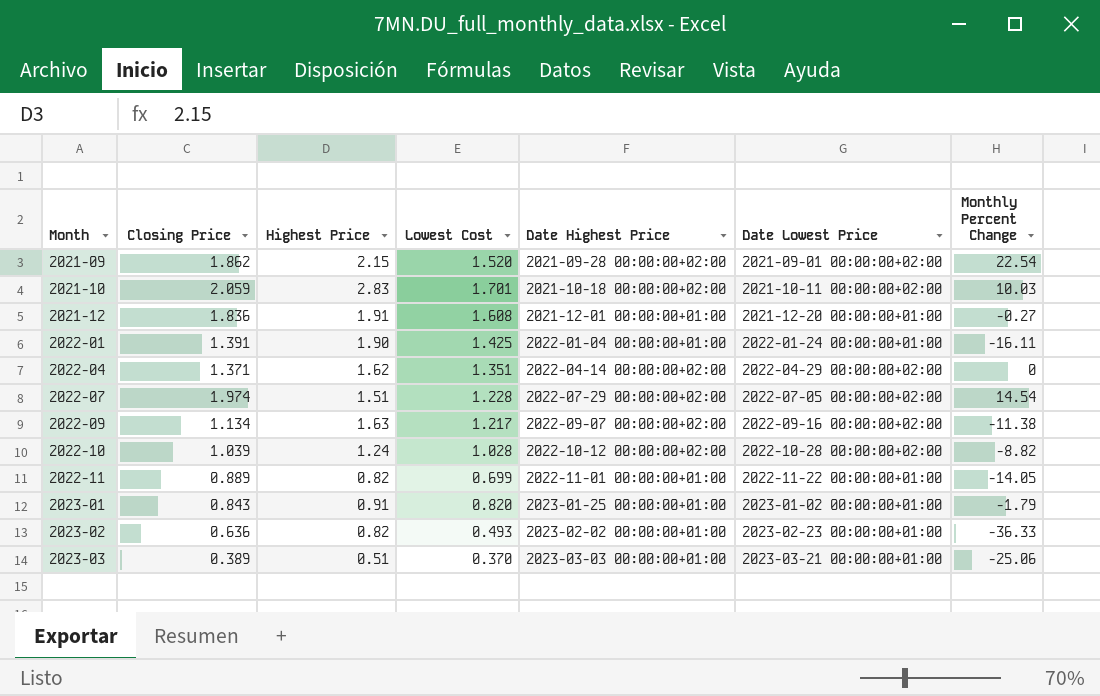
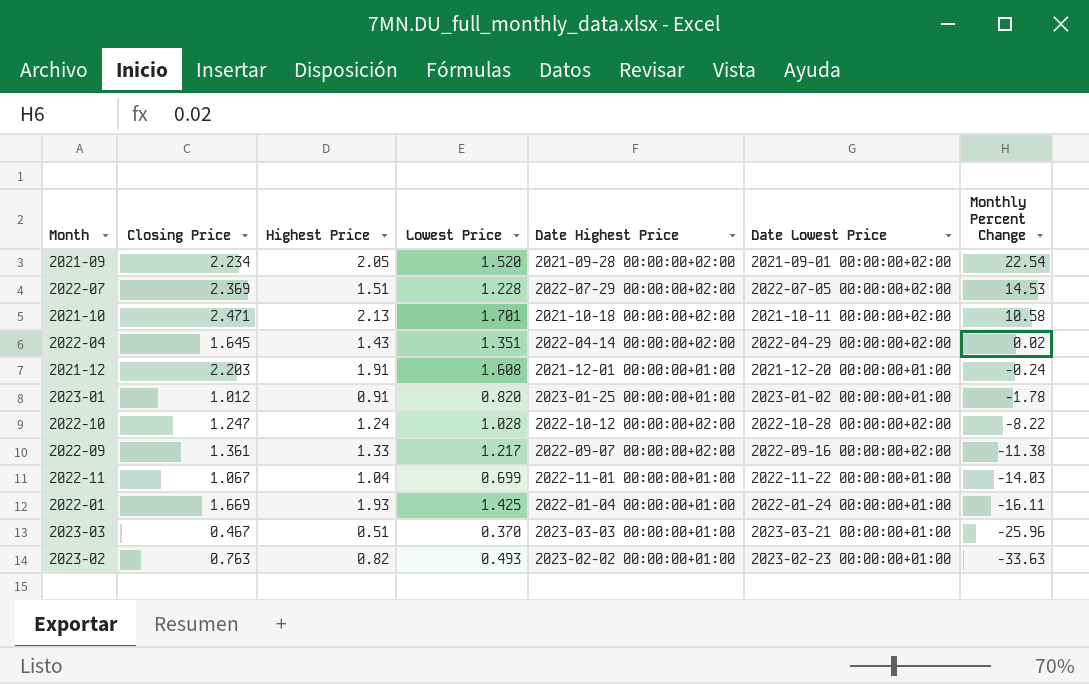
row order: Month ascending -> Monthly Percent Change descending
column name: Lowest Cost -> Lowest Price
2021-09 | Closing Price: 1.862 -> 2.234
2021-09 | Highest Price: 2.15 -> 2.05
2022-07 | Closing Price: 1.974 -> 2.369
2022-07 | Monthly Percent Change: 14.54 -> 14.53
2021-10 | Closing Price: 2.059 -> 2.471
2021-10 | Highest Price: 2.83 -> 2.13
2021-10 | Monthly Percent Change: 10.03 -> 10.58
2022-04 | Closing Price: 1.371 -> 1.645
2022-04 | Highest Price: 1.62 -> 1.43
2022-04 | Monthly Percent Change: 0 -> 0.02
2021-12 | Closing Price: 1.836 -> 2.203
2021-12 | Monthly Percent Change: -0.27 -> -0.24
2023-01 | Closing Price: 0.843 -> 1.012
2023-01 | Monthly Percent Change: -1.79 -> -1.78
2022-10 | Closing Price: 1.039 -> 1.247
2022-10 | Monthly Percent Change: -8.82 -> -8.22
2022-09 | Closing Price: 1.134 -> 1.361
2022-09 | Highest Price: 1.63 -> 1.33
2022-11 | Closing Price: 0.889 -> 1.067
2022-11 | Highest Price: 0.82 -> 1.04
2022-11 | Monthly Percent Change: -14.05 -> -14.03
2022-01 | Closing Price: 1.391 -> 1.669
2022-01 | Highest Price: 1.90 -> 1.93
2023-03 | Closing Price: 0.389 -> 0.467
2023-03 | Monthly Percent Change: -25.06 -> -25.96
2023-02 | Closing Price: 0.636 -> 0.763
2023-02 | Monthly Percent Change: -36.33 -> -33.63

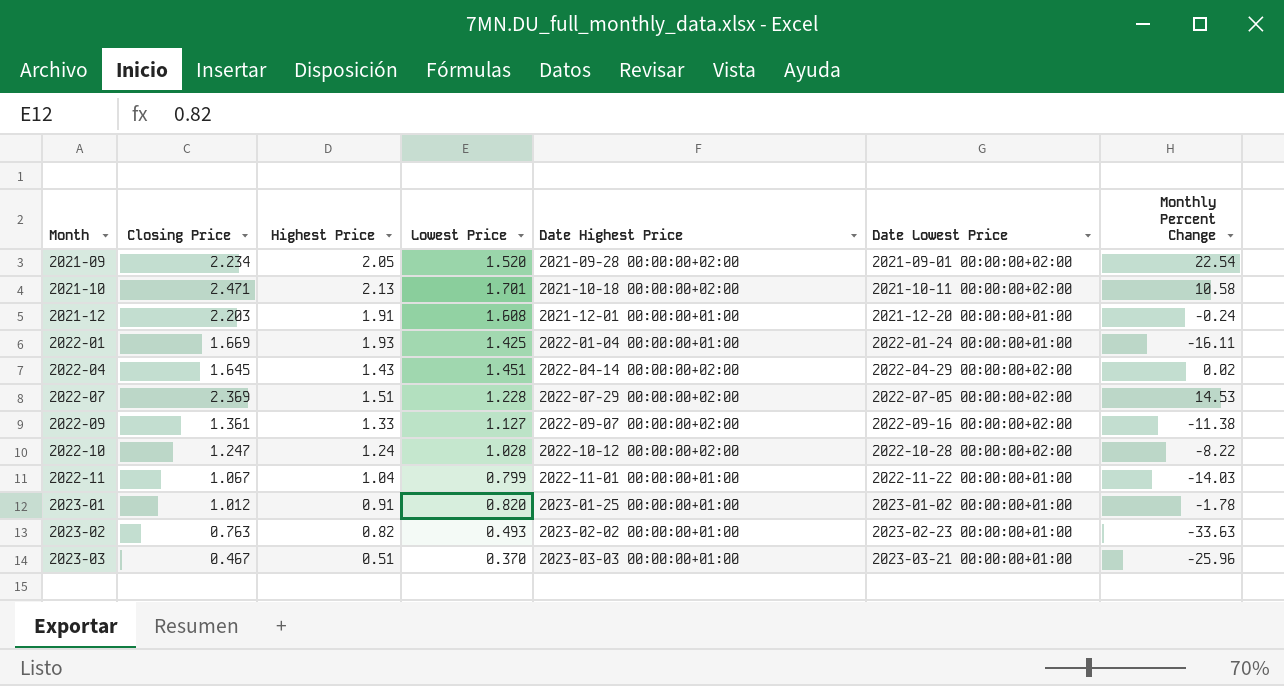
row order: Monthly Percent Change descending -> Month ascending
2022-04 | Lowest Price: 1.351 -> 1.451
2022-09 | Lowest Price: 1.217 -> 1.127
2022-11 | Lowest Price: 0.699 -> 0.799

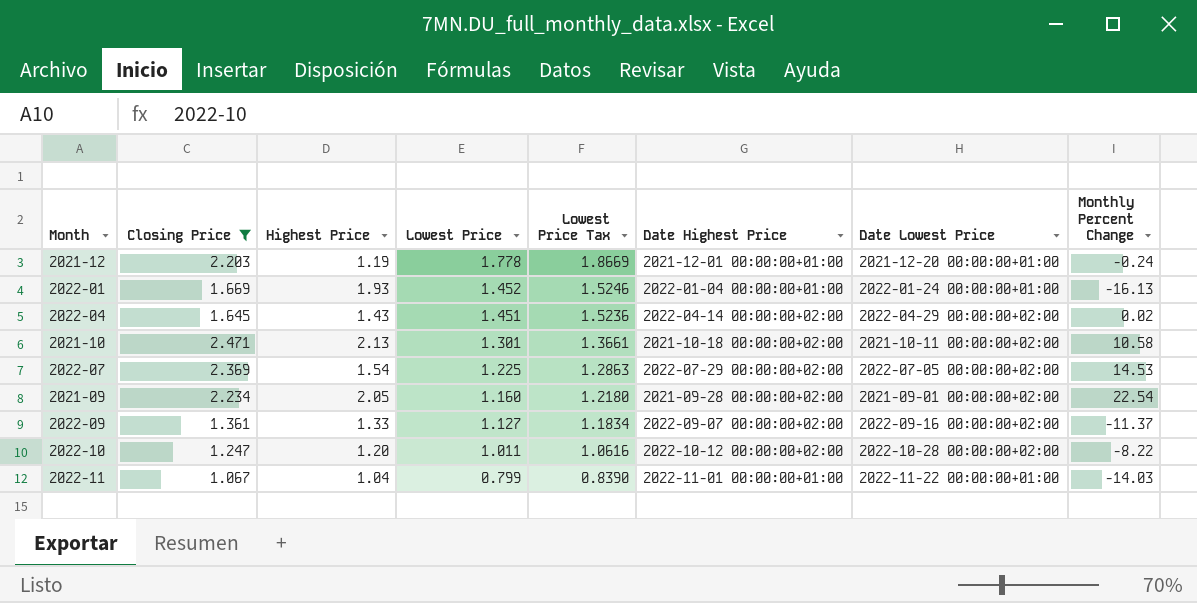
filter: none -> Closing Price >= 1.067
row order: Month ascending -> Lowest Price descending
column Lowest Price Tax | formula: none -> [Lowest Price] * 1.05
2021-12 | Highest Price: 1.91 -> 1.19
2021-12 | Lowest Price: 1.608 -> 1.778
2022-01 | Lowest Price: 1.425 -> 1.452
2022-01 | Monthly Percent Change: -16.11 -> -16.13
2021-10 | Lowest Price: 1.701 -> 1.301
2022-07 | Highest Price: 1.51 -> 1.54
2022-07 | Lowest Price: 1.228 -> 1.225
2021-09 | Lowest Price: 1.520 -> 1.160
2022-09 | Monthly Percent Change: -11.38 -> -11.37
2022-10 | Highest Price: 1.24 -> 1.20
2022-10 | Lowest Price: 1.028 -> 1.011

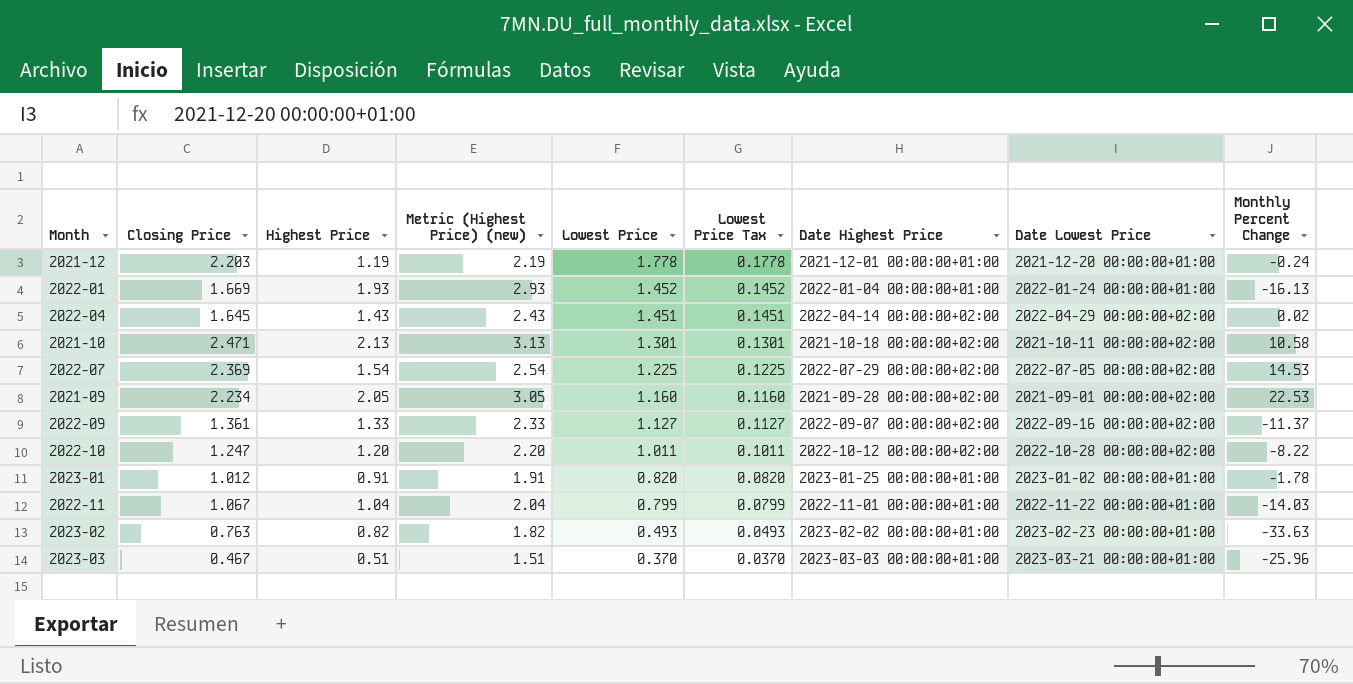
filter: Closing Price >= 1.067 -> none
column Metric (Highest Price) (new) | formula: none -> [Highest Price] + 1
column Lowest Price Tax | formula: [Lowest Price] * 1.05 -> [Lowest Price] * 0.1
2021-09 | Monthly Percent Change: 22.54 -> 22.53

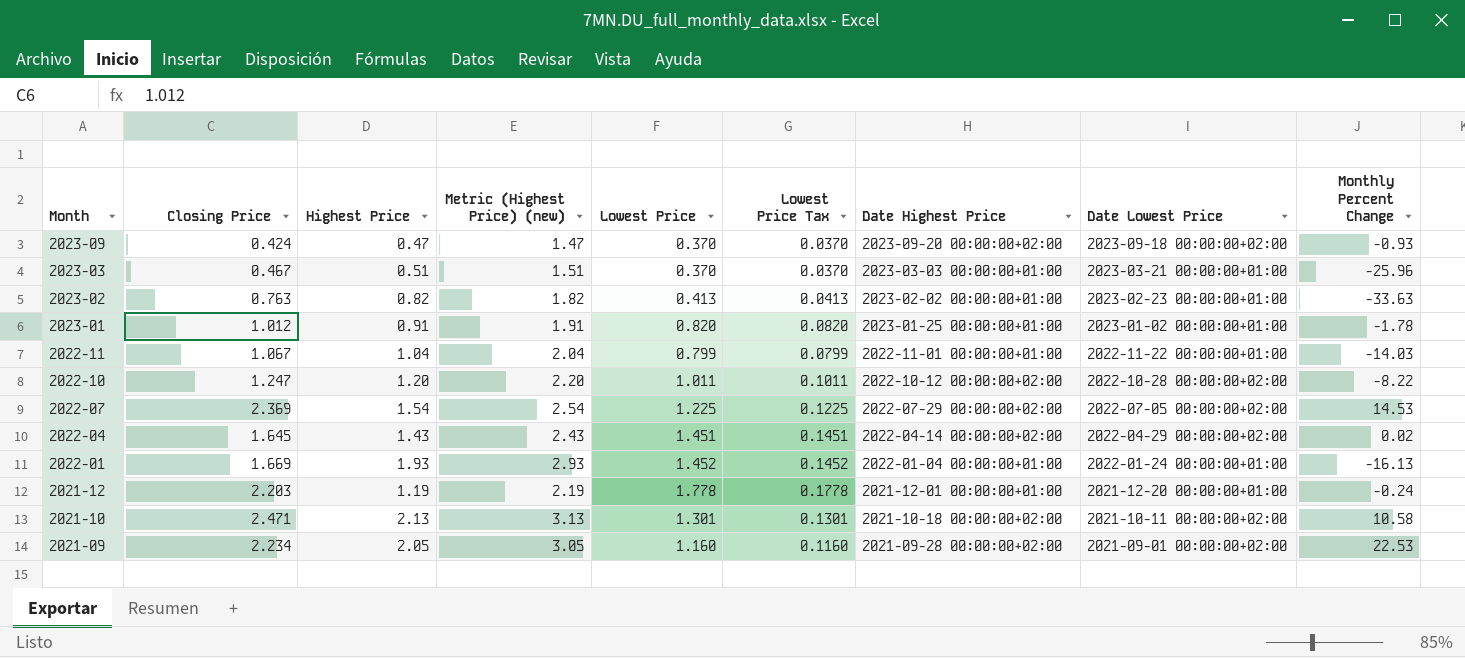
row order: Lowest Price descending -> Month descending
row 2022-09: 1.361 | 1.33 | 2.33 | 1.127 | 0.1127 | 2022-09-07 00:00:00+02:00 | 2022-09-16 00:00:00+02:00 | -11.37 -> none
row 2023-09: none -> 0.424 | 0.47 | 1.47 | 0.370 | 0.0370 | 2023-09-20 00:00:00+02:00 | 2023-09-18 00:00:00+02:00 | -0.93
2023-02 | Lowest Price: 0.493 -> 0.413
2023-02 | Lowest Price Tax: 0.0493 -> 0.0413

